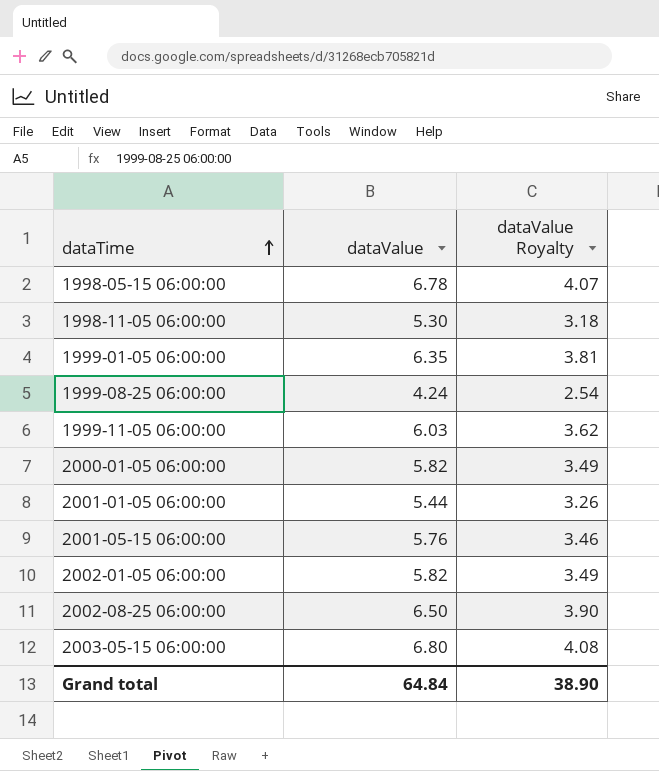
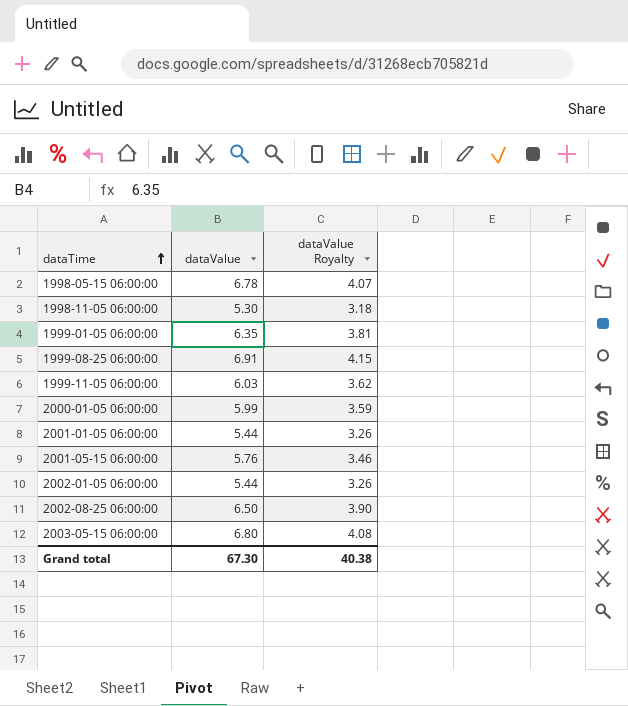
1999-08-25 06:00:00 | dataValue: 4.24 -> 6.91
1999-08-25 06:00:00 | dataValue Royalty: 2.54 -> 4.15
2000-01-05 06:00:00 | dataValue: 5.82 -> 5.99
2000-01-05 06:00:00 | dataValue Royalty: 3.49 -> 3.59
2002-01-05 06:00:00 | dataValue: 5.82 -> 5.44
2002-01-05 06:00:00 | dataValue Royalty: 3.49 -> 3.26
Grand total | dataValue: 64.84 -> 67.30
Grand total | dataValue Royalty: 38.90 -> 40.38

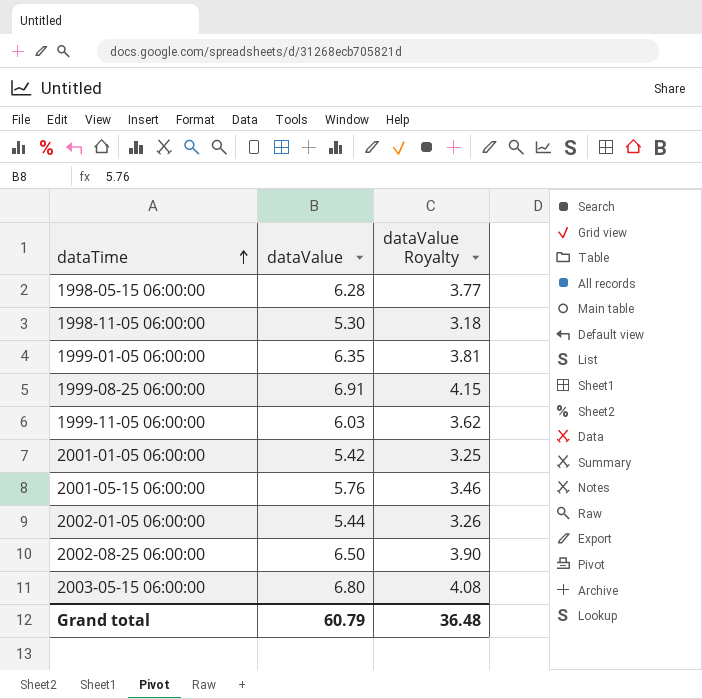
row 2000-01-05 06:00:00: 5.99 | 3.59 -> none
1998-05-15 06:00:00 | dataValue: 6.78 -> 6.28
1998-05-15 06:00:00 | dataValue Royalty: 4.07 -> 3.77
2001-01-05 06:00:00 | dataValue: 5.44 -> 5.42
2001-01-05 06:00:00 | dataValue Royalty: 3.26 -> 3.25
Grand total | dataValue: 67.30 -> 60.79
Grand total | dataValue Royalty: 40.38 -> 36.48

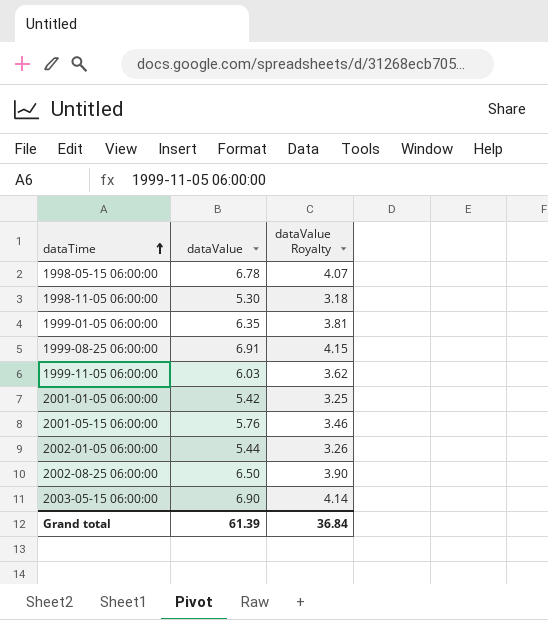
1998-05-15 06:00:00 | dataValue: 6.28 -> 6.78
1998-05-15 06:00:00 | dataValue Royalty: 3.77 -> 4.07
2003-05-15 06:00:00 | dataValue: 6.80 -> 6.90
2003-05-15 06:00:00 | dataValue Royalty: 4.08 -> 4.14
Grand total | dataValue: 60.79 -> 61.39
Grand total | dataValue Royalty: 36.48 -> 36.84

